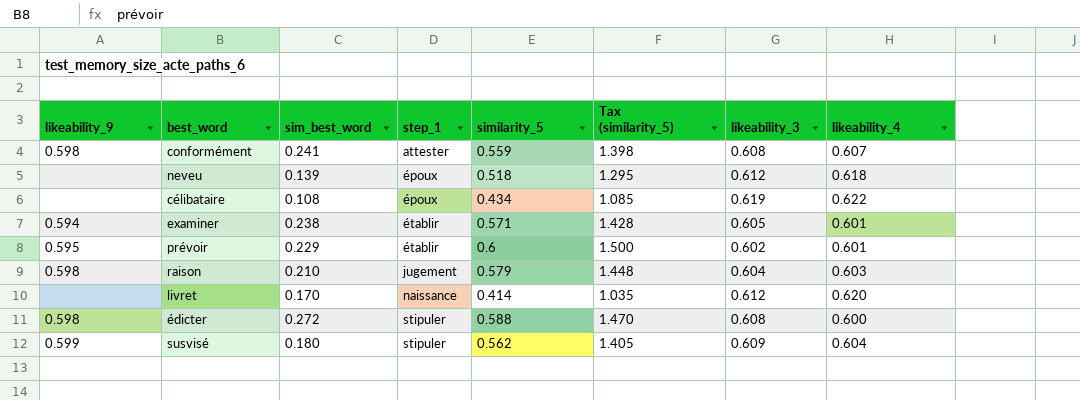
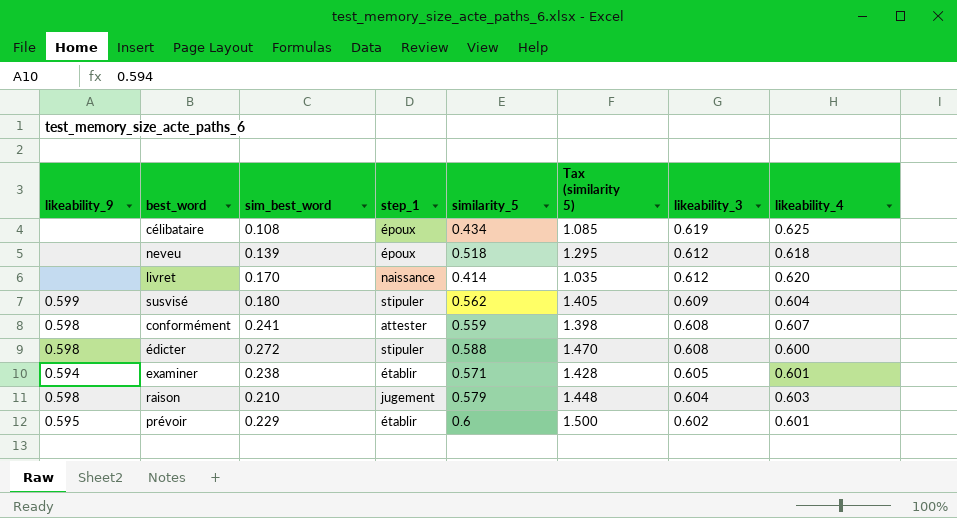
row order: step_1 ascending -> likeability_3 descending
column name: Tax (similarity_5) -> Tax (similarity 5)
célibataire | likeability_4: 0.622 -> 0.625

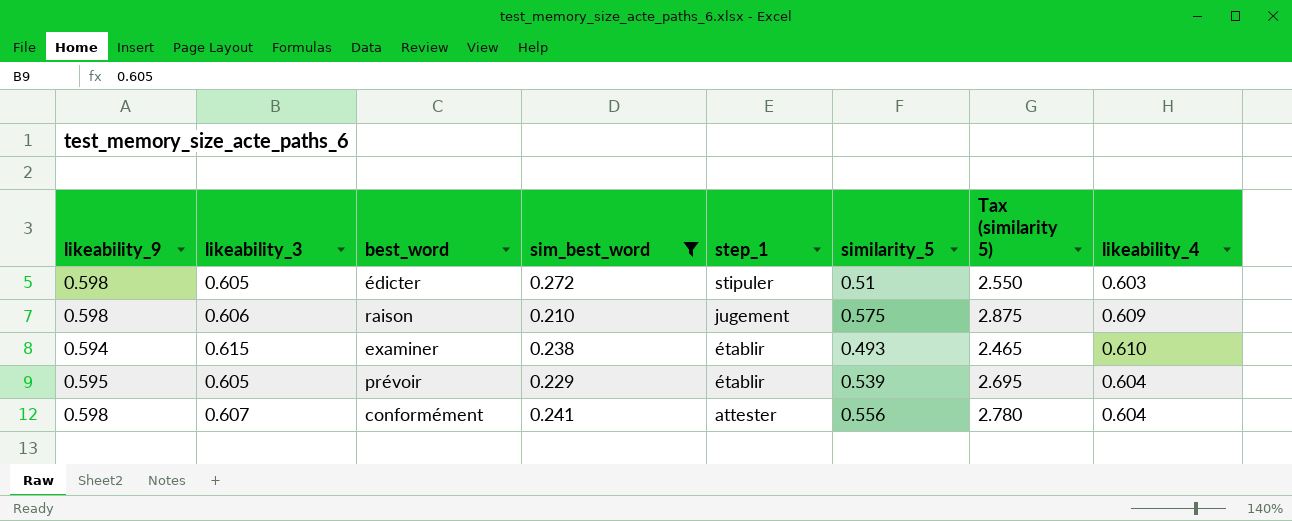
filter: none -> sim_best_word >= 0.210
row order: likeability_3 descending -> step_1 descending
column likeability_3 | position: 7 -> 2
column Tax (similarity 5) | formula: [similarity_5] * 2.5 -> [similarity_5] * 5
édicter | likeability_3: 0.608 -> 0.605
édicter | similarity_5: 0.588 -> 0.51
édicter | likeability_4: 0.600 -> 0.603
raison | likeability_3: 0.604 -> 0.606
raison | similarity_5: 0.579 -> 0.575
raison | likeability_4: 0.603 -> 0.609
examiner | likeability_3: 0.605 -> 0.615
examiner | similarity_5: 0.571 -> 0.493
examiner | likeability_4: 0.601 -> 0.610
prévoir | likeability_3: 0.602 -> 0.605
prévoir | similarity_5: 0.6 -> 0.539
prévoir | likeability_4: 0.601 -> 0.604
conformément | likeability_3: 0.608 -> 0.607
conformément | similarity_5: 0.559 -> 0.556
conformément | likeability_4: 0.607 -> 0.604

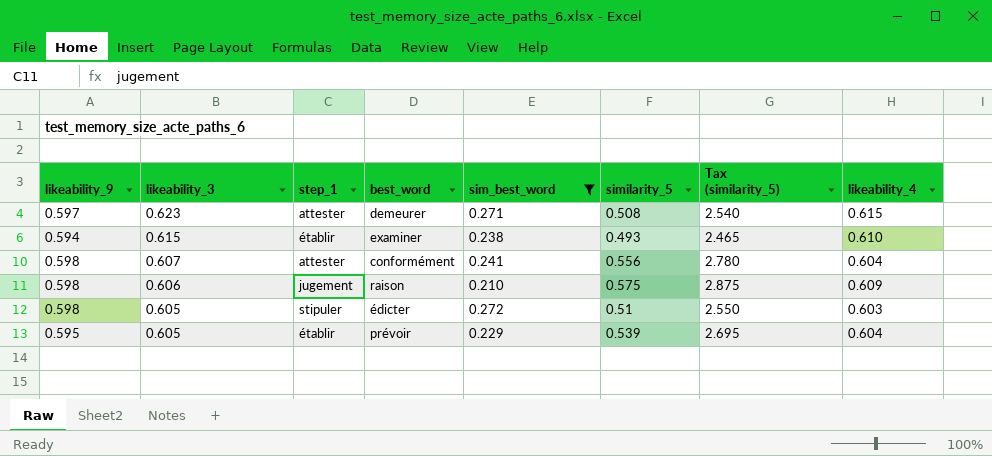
row order: step_1 descending -> likeability_3 descending
column step_1 | position: 5 -> 3
column name: Tax (similarity 5) -> Tax (similarity_5)
row demeurer: none -> 0.597 | 0.623 | attester | 0.271 | 0.508 | 2.540 | 0.615

